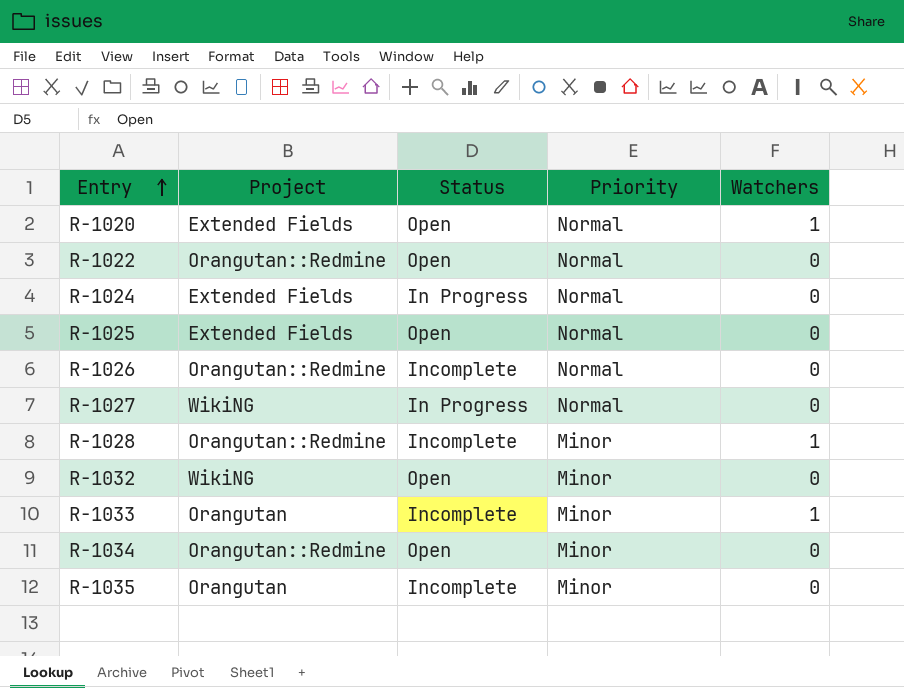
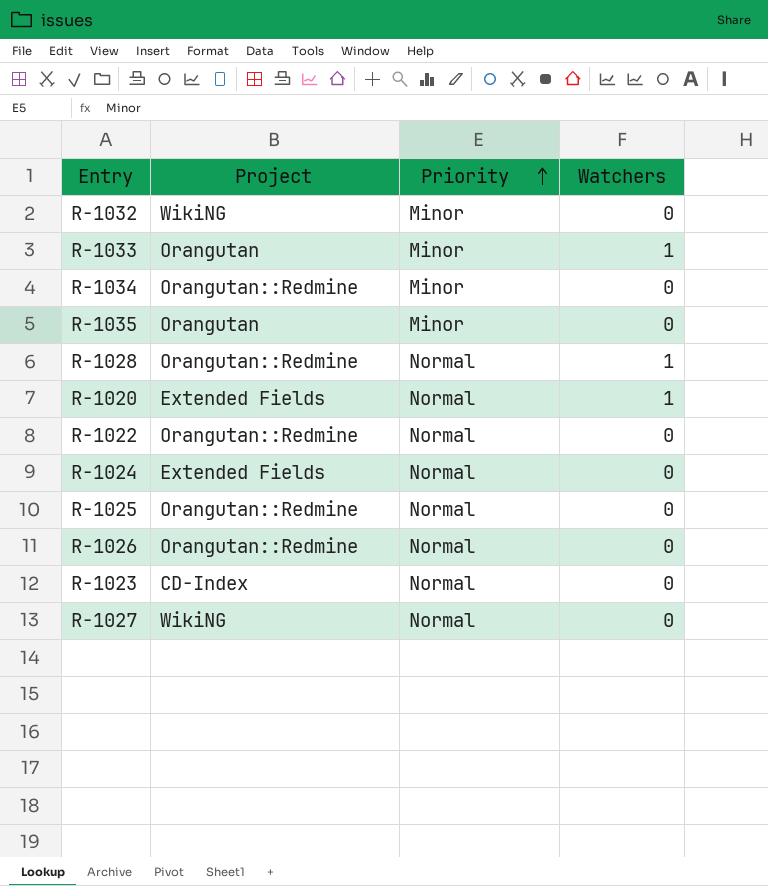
row order: Entry ascending -> Priority ascending
column Status | position: 3 -> none
R-1028 | Priority: Minor -> Normal
R-1025 | Project: Extended Fields -> Orangutan::Redmine
row R-1023: none -> CD-Index | Normal | 0

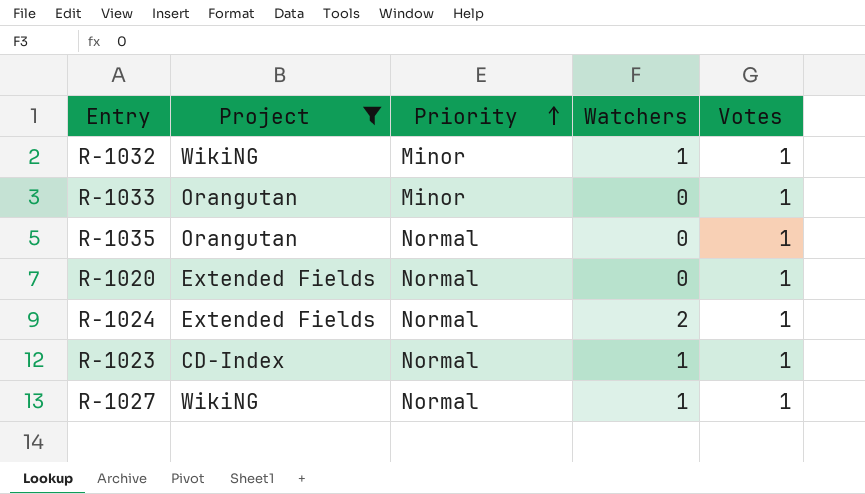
filter: none -> Project != Orangutan::Redmine
column Votes | position: none -> 5
R-1032 | Watchers: 0 -> 1
R-1033 | Watchers: 1 -> 0
R-1035 | Priority: Minor -> Normal
R-1020 | Watchers: 1 -> 0
R-1024 | Watchers: 0 -> 2
R-1023 | Watchers: 0 -> 1
R-1027 | Watchers: 0 -> 1

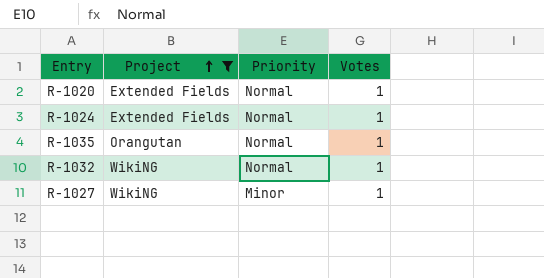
row order: Priority ascending -> Project ascending
column Watchers | position: 4 -> none
row R-1033: Orangutan | Minor | 0 | 1 -> none
row R-1023: CD-Index | Normal | 1 | 1 -> none
R-1032 | Priority: Minor -> Normal
R-1027 | Priority: Normal -> Minor

